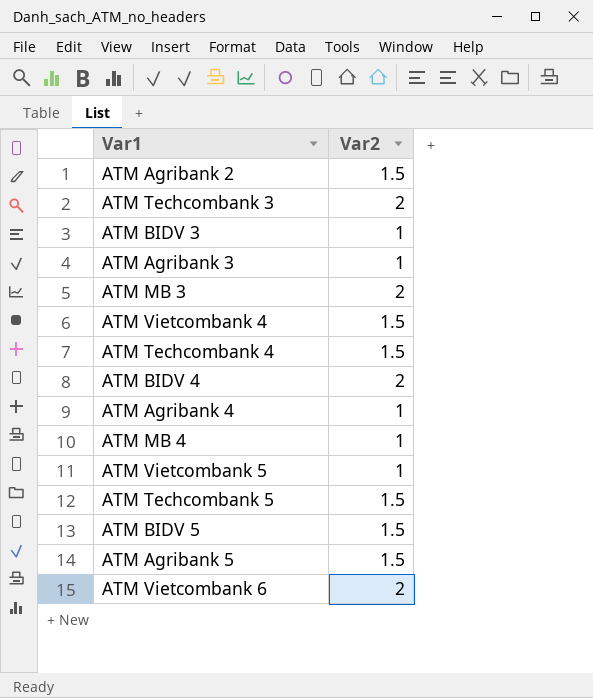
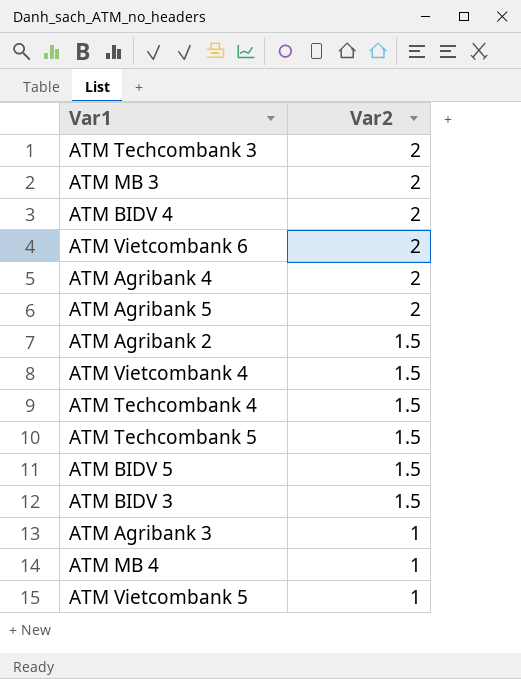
row order: none -> Var2 descending
ATM Agribank 4 | Var2: 1 -> 2
ATM Agribank 5 | Var2: 1.5 -> 2
ATM BIDV 3 | Var2: 1 -> 1.5

